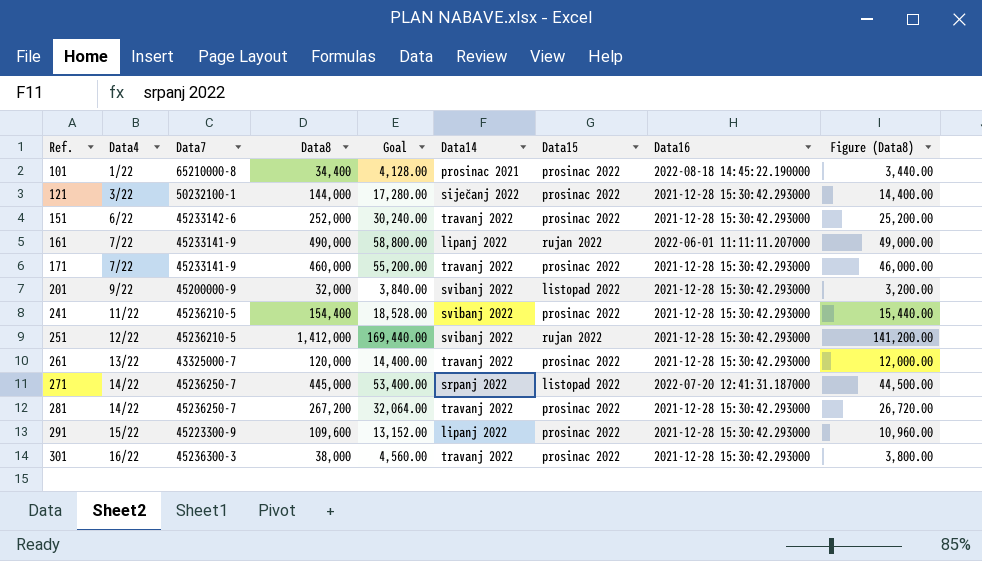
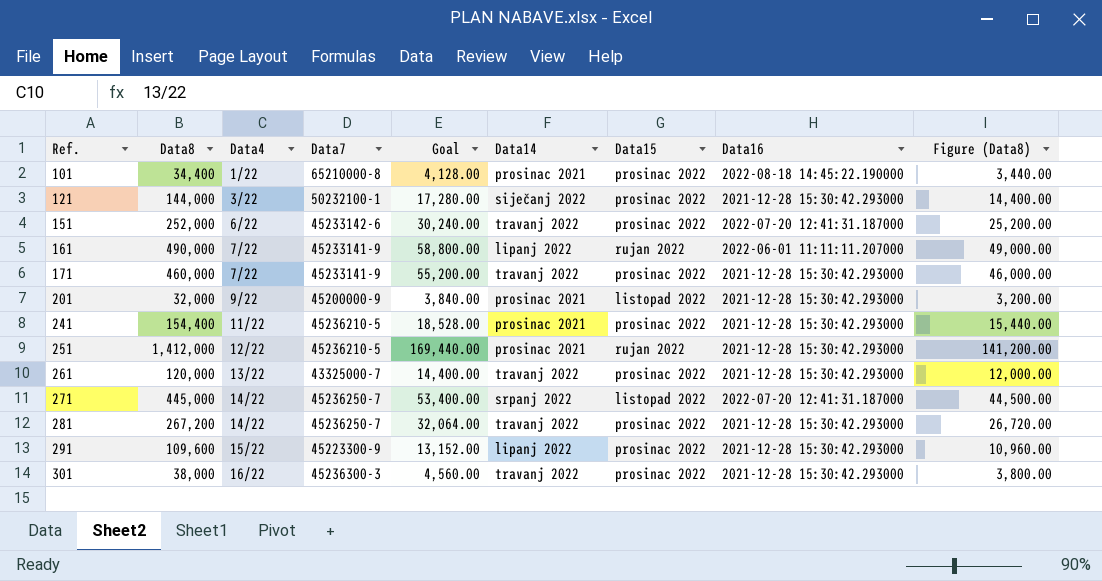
column Data8 | position: 4 -> 2
151 | Data16: 2021-12-28 15:30:42.293000 -> 2022-07-20 12:41:31.187000
201 | Data14: svibanj 2022 -> prosinac 2021
241 | Data14: svibanj 2022 -> prosinac 2021
251 | Data14: svibanj 2022 -> prosinac 2021

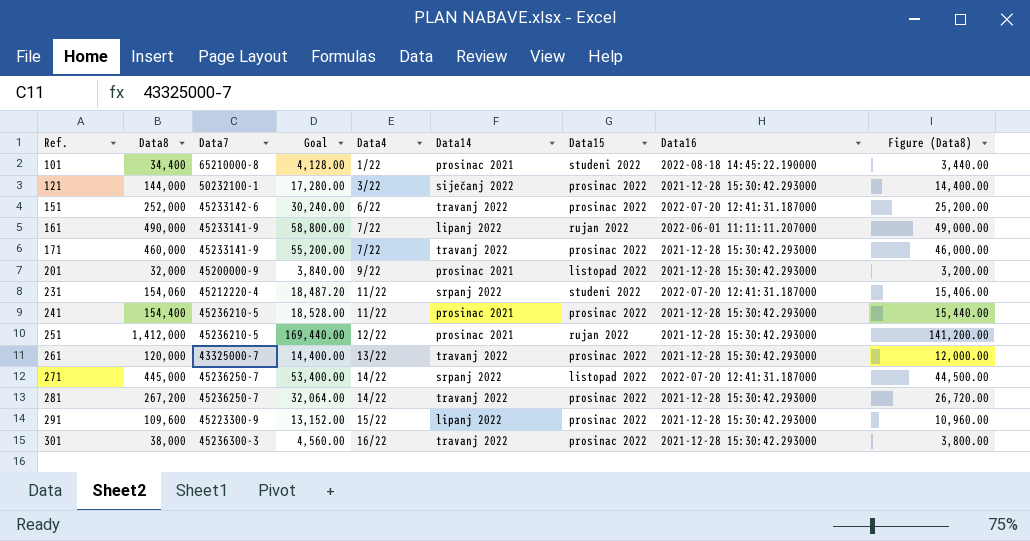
column Data4 | position: 3 -> 5
101 | Data15: prosinac 2022 -> studeni 2022
row 231: none -> 154,060 | 45212220-4 | 18,487.20 | 11/22 | srpanj 2022 | studeni 2022 | 2022-07-20 12:41:31.187000 | 15,406.00

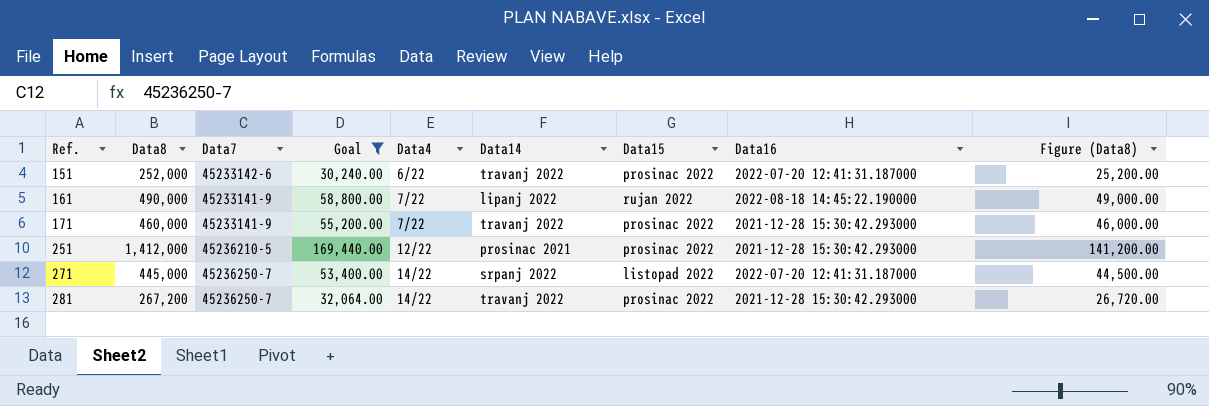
filter: none -> Goal >= 30,240.00
161 | Data16: 2022-06-01 11:11:11.207000 -> 2022-08-18 14:45:22.190000
251 | Data15: rujan 2022 -> prosinac 2022

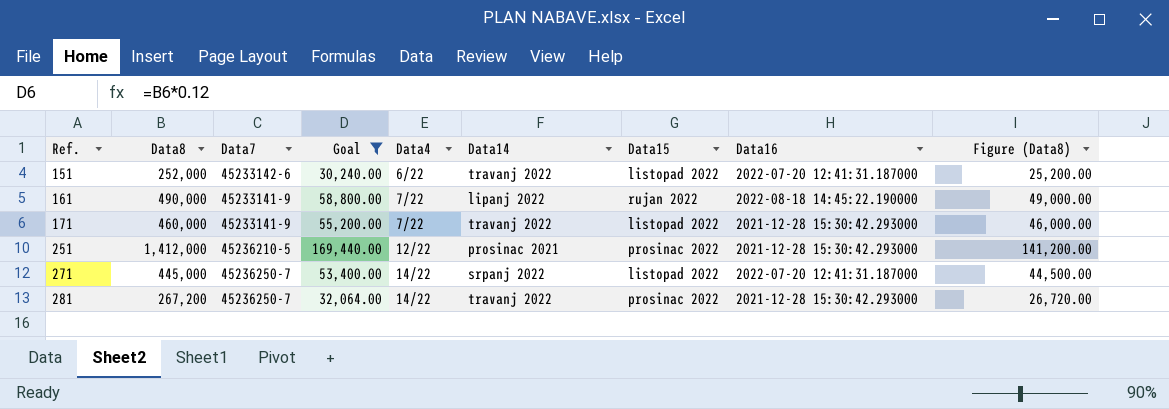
151 | Data15: prosinac 2022 -> listopad 2022
171 | Data15: prosinac 2022 -> listopad 2022

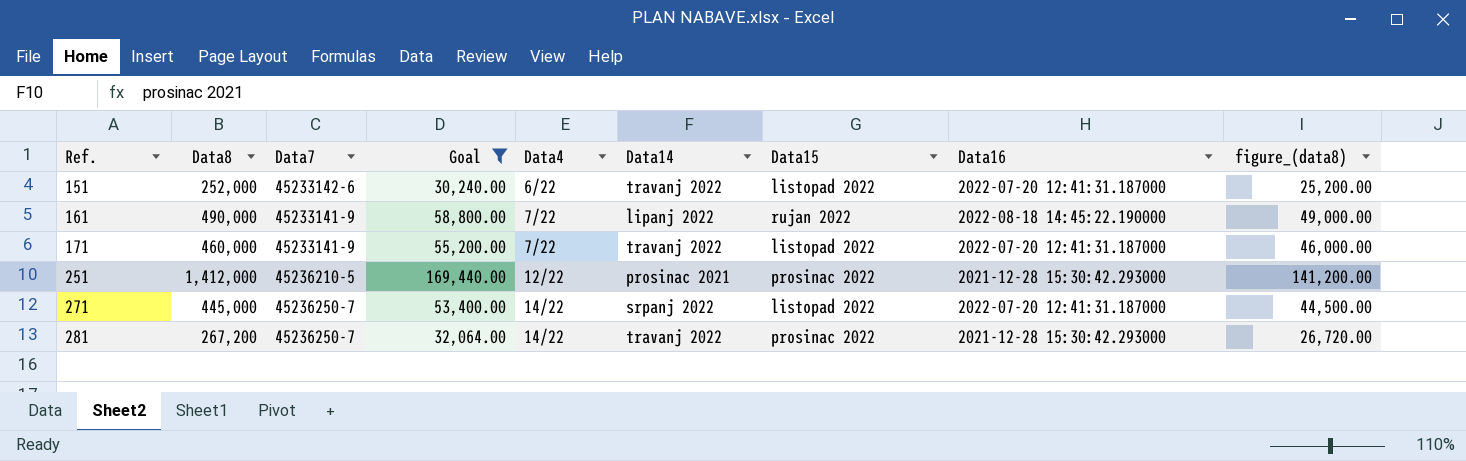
column name: Figure (Data8) -> figure_(data8)
171 | Data16: 2021-12-28 15:30:42.293000 -> 2022-07-20 12:41:31.187000

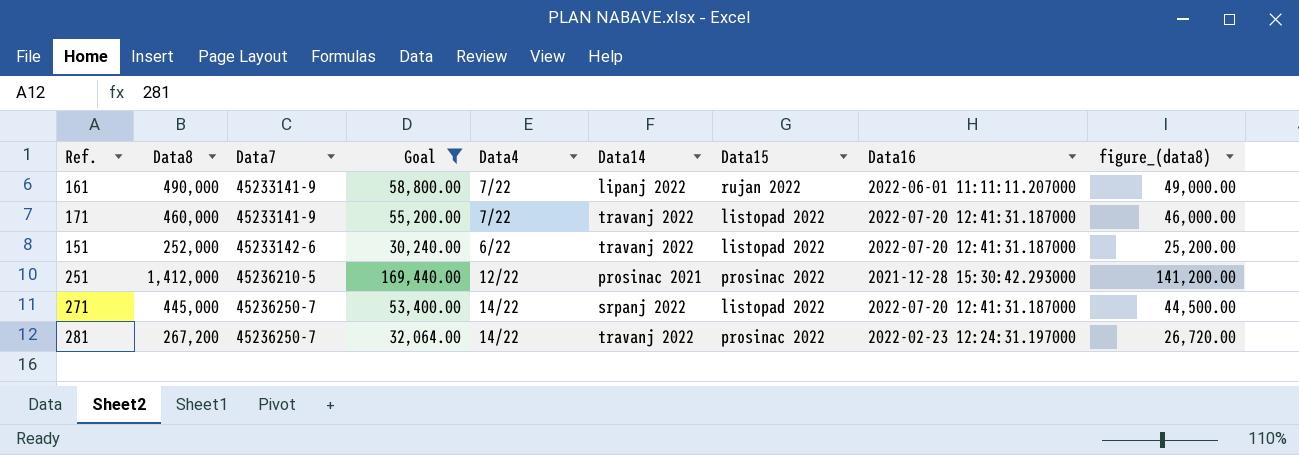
row order: Ref. ascending -> Data7 ascending
161 | Data16: 2022-08-18 14:45:22.190000 -> 2022-06-01 11:11:11.207000
281 | Data16: 2021-12-28 15:30:42.293000 -> 2022-02-23 12:24:31.197000

